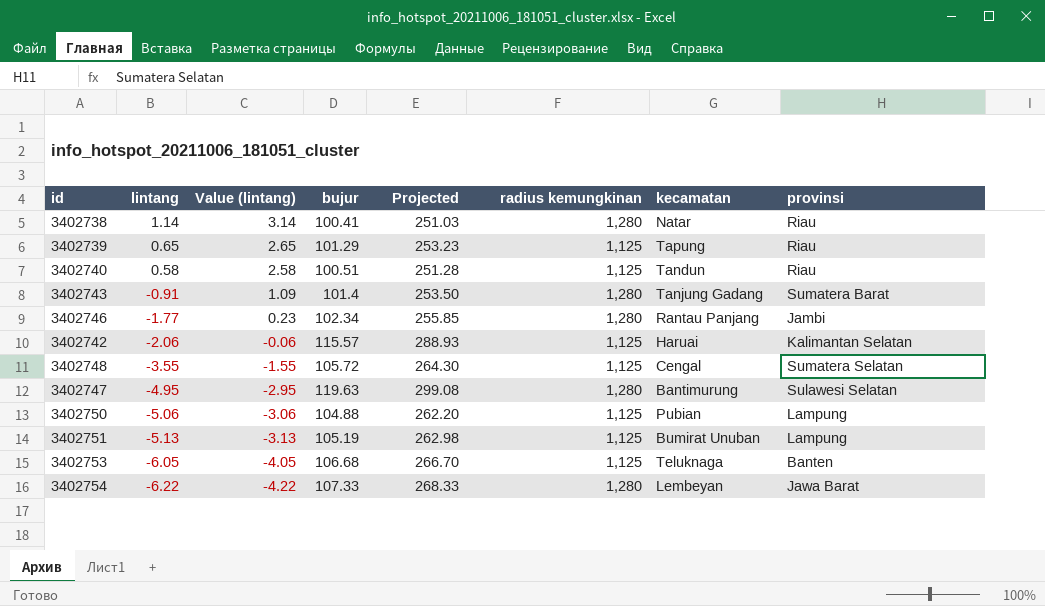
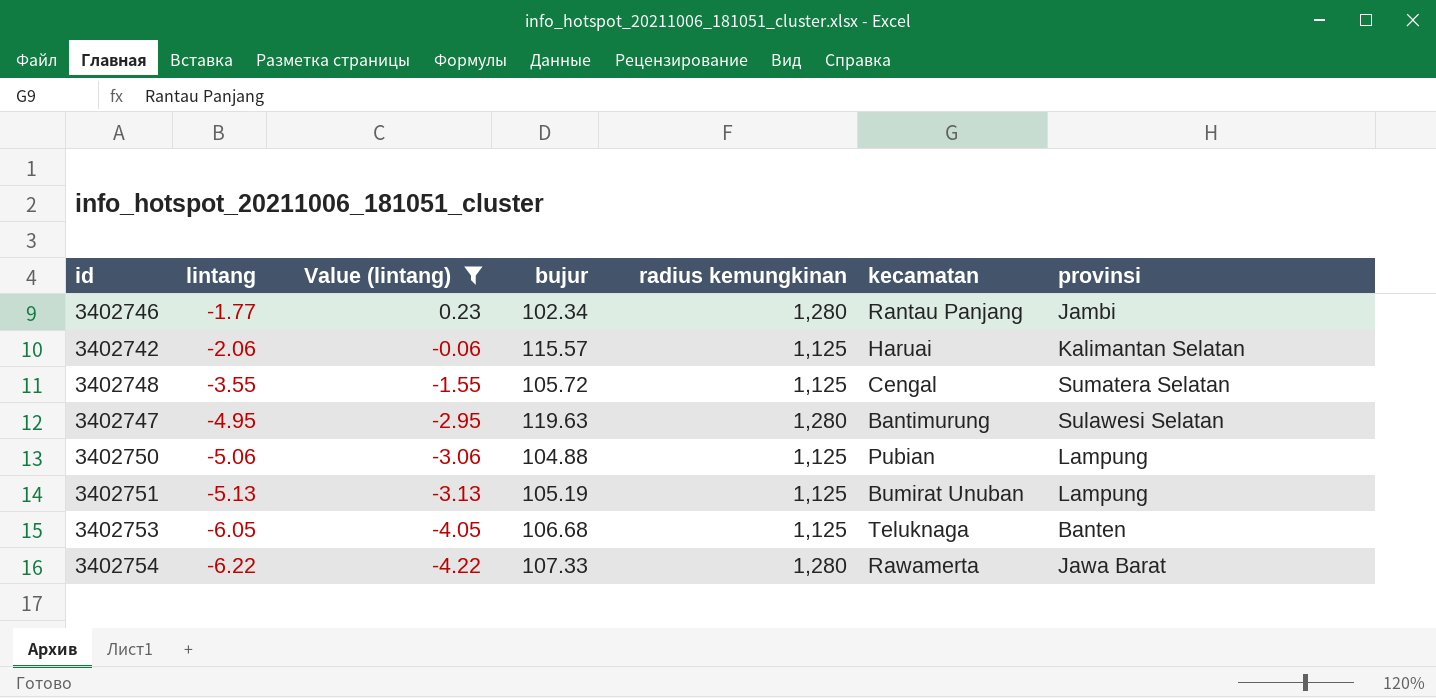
filter: none -> Value (lintang) <= 0.23
column Projected | formula: [bujur] * 2.5 -> none
3402754 | kecamatan: Lembeyan -> Rawamerta

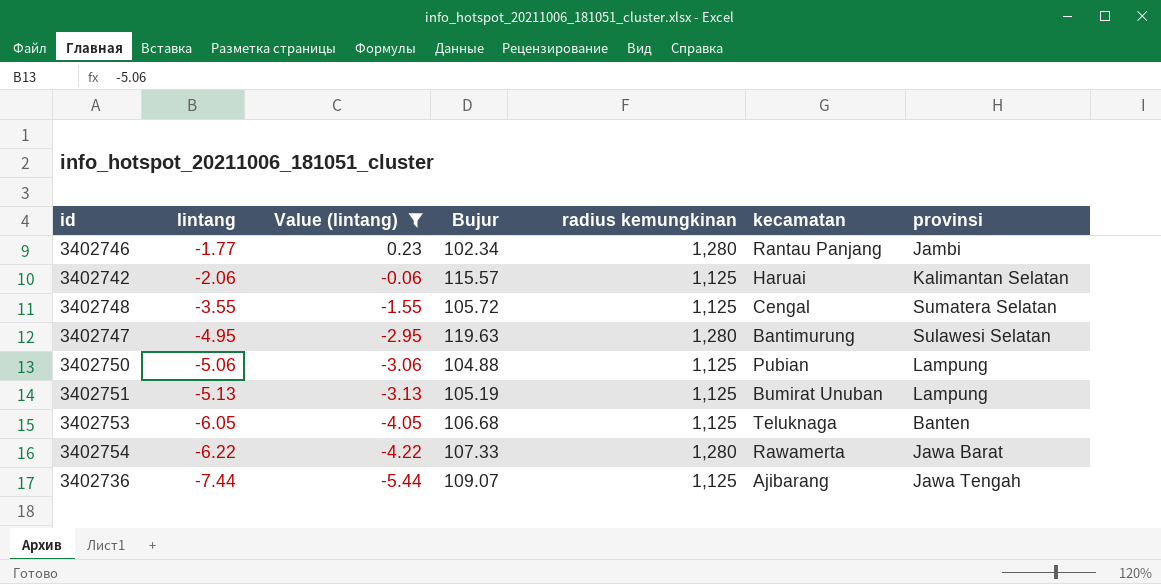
column name: bujur -> Bujur
row 3402736: none -> -7.44 | -5.44 | 109.07 | 1,125 | Ajibarang | Jawa Tengah

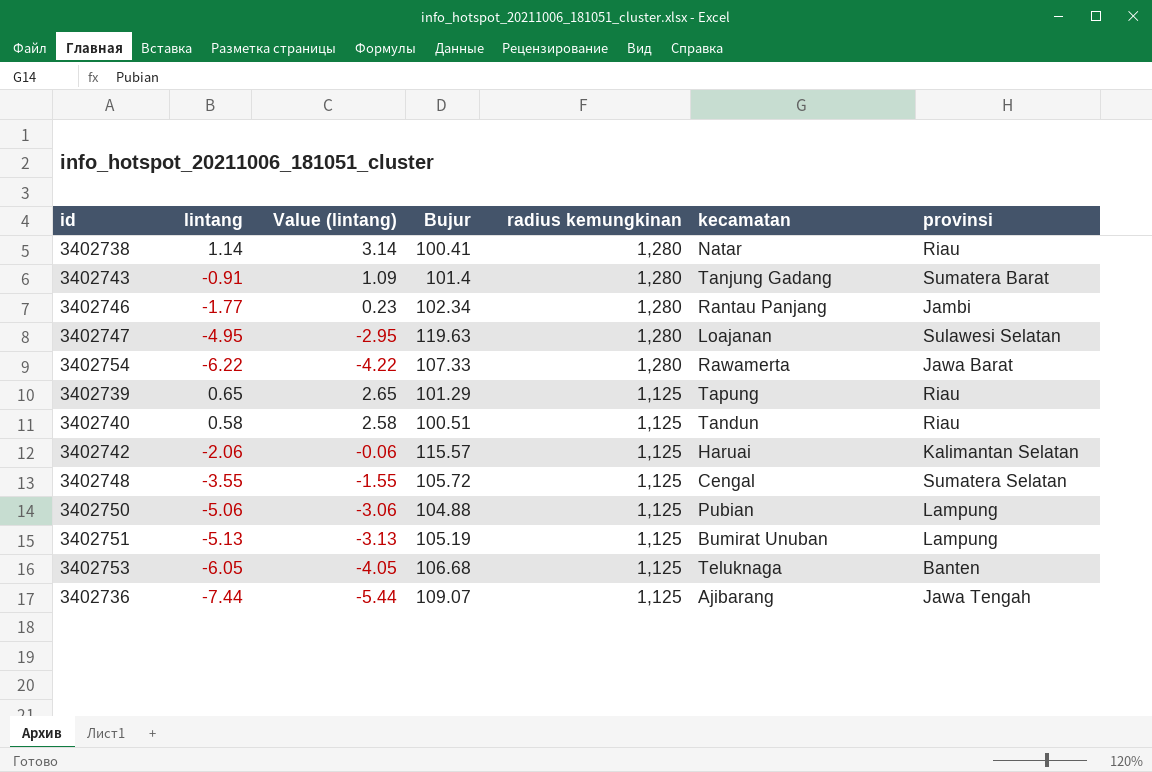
filter: Value (lintang) <= 0.23 -> none
row order: lintang descending -> radius kemungkinan descending
3402747 | kecamatan: Bantimurung -> Loajanan

